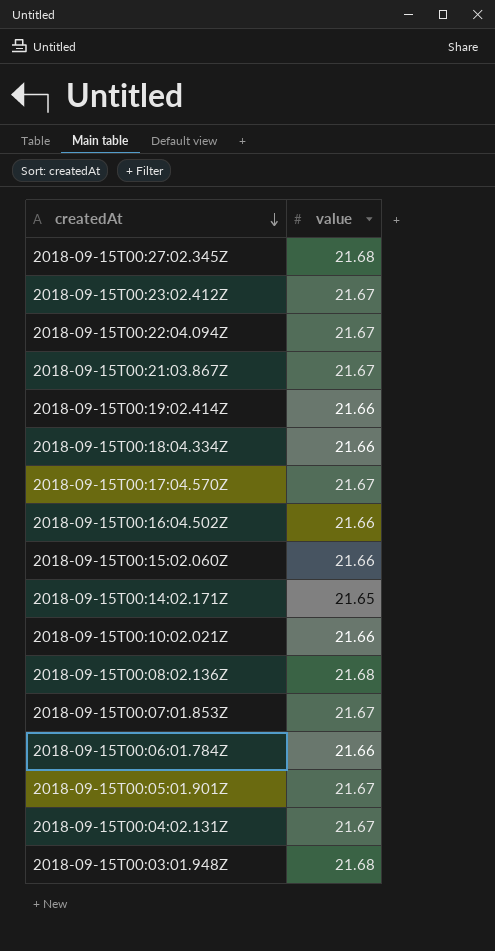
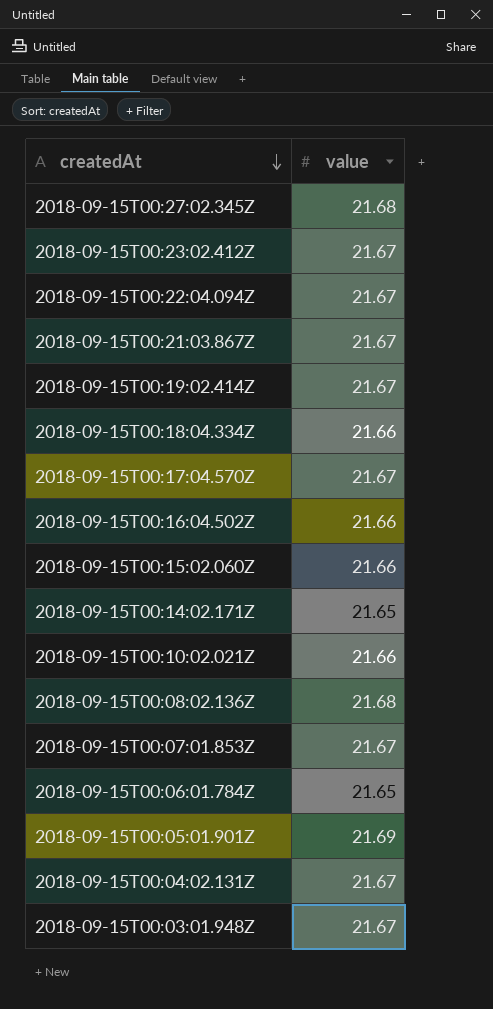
2018-09-15T00:19:02.414Z | value: 21.66 -> 21.67
2018-09-15T00:06:01.784Z | value: 21.66 -> 21.65
2018-09-15T00:05:01.901Z | value: 21.67 -> 21.69
2018-09-15T00:03:01.948Z | value: 21.68 -> 21.67

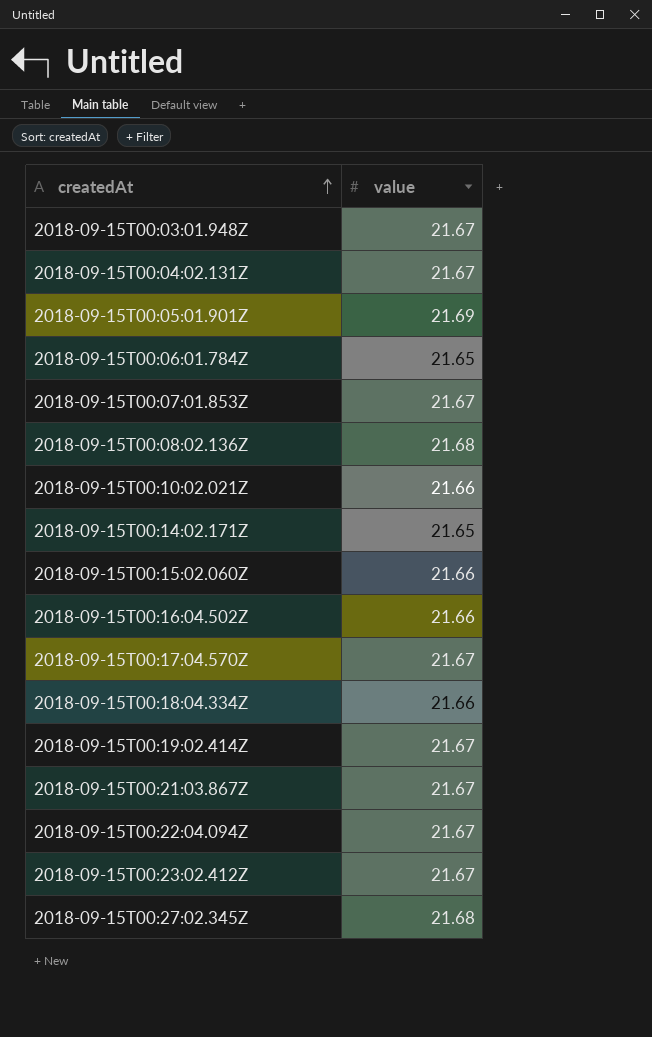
row order: createdAt descending -> createdAt ascending

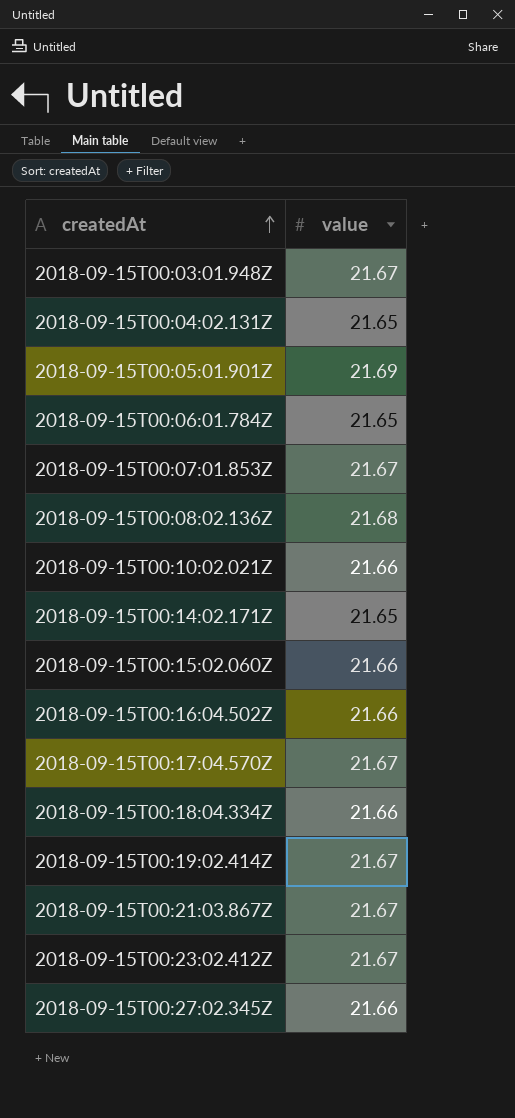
row 2018-09-15T00:22:04.094Z: 21.67 -> none
2018-09-15T00:04:02.131Z | value: 21.67 -> 21.65
2018-09-15T00:27:02.345Z | value: 21.68 -> 21.66

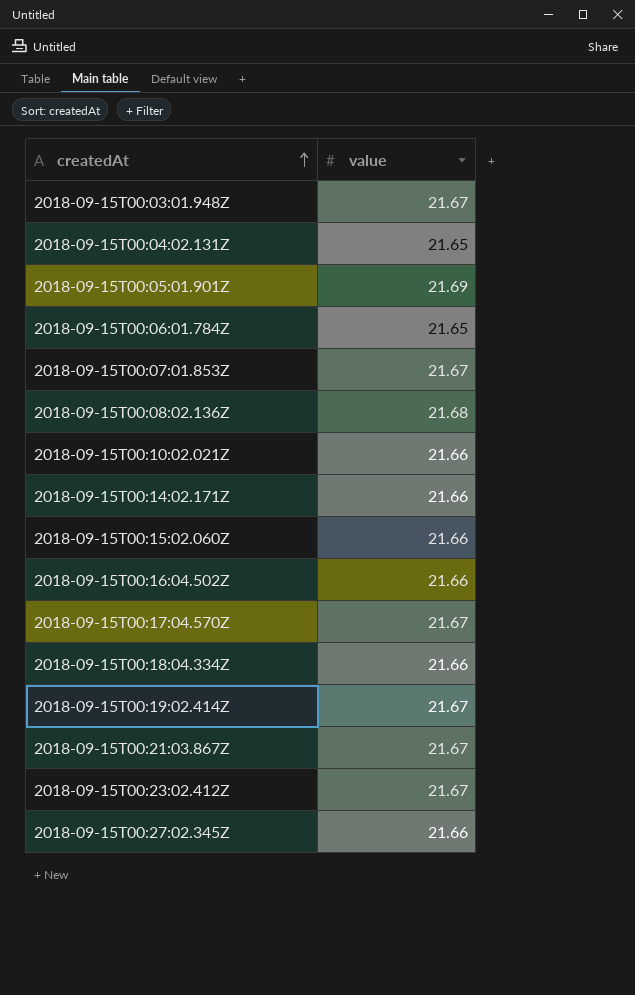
2018-09-15T00:14:02.171Z | value: 21.65 -> 21.66

